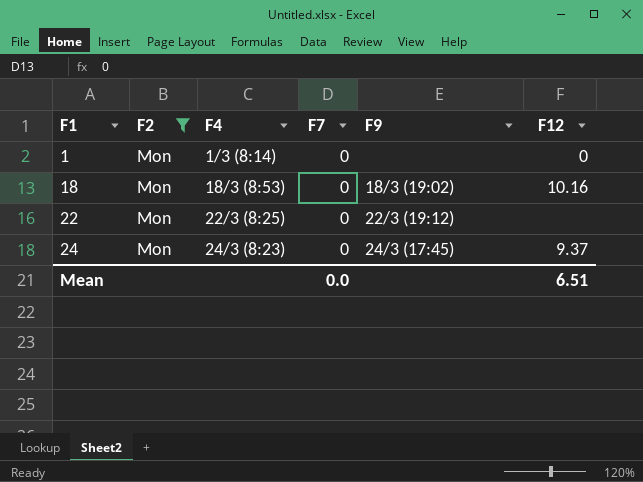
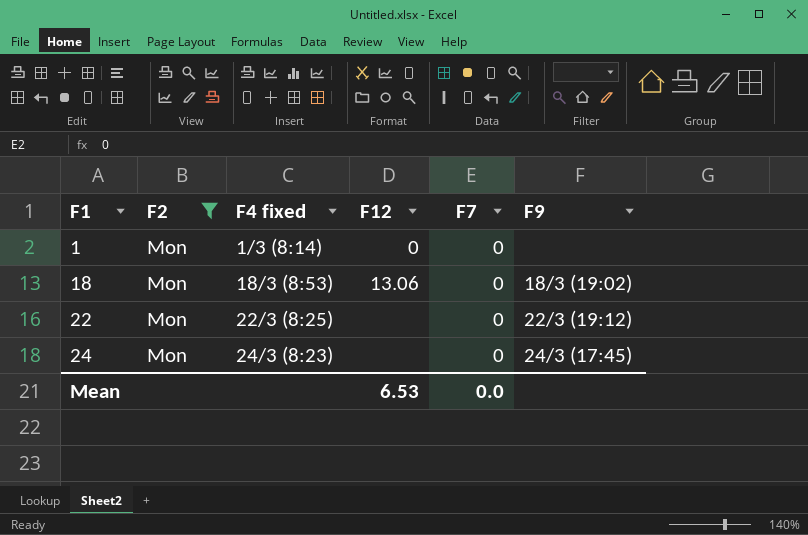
column name: F4 -> F4 fixed
column F12 | position: 6 -> 4
18 | F12: 10.16 -> 13.06
24 | F12: 9.37 -> none
Mean | F12: 6.51 -> 6.53

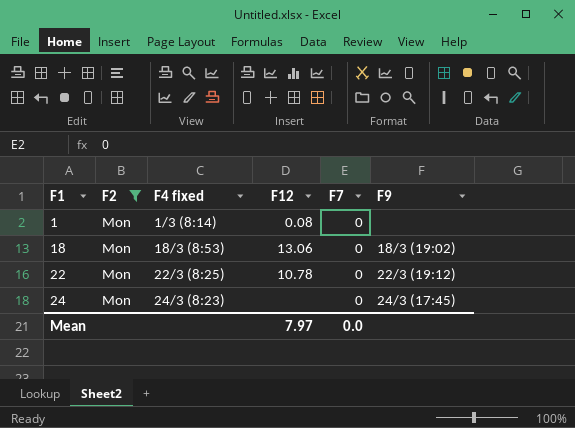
1 | F12: 0 -> 0.08
22 | F12: none -> 10.78
Mean | F12: 6.53 -> 7.97

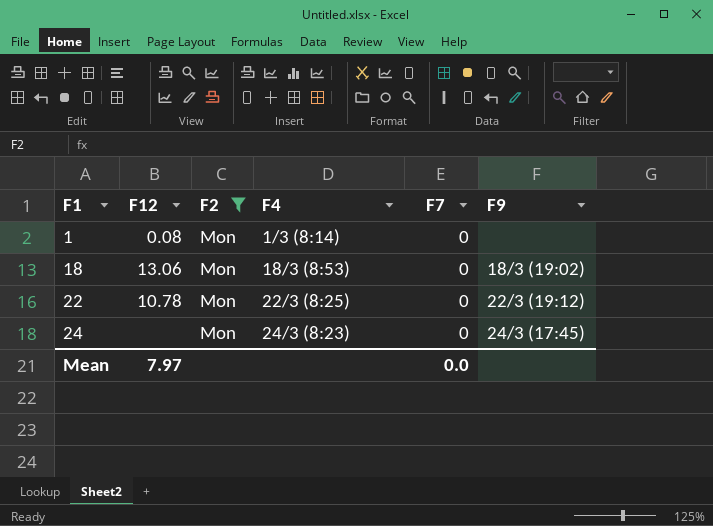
column F12 | position: 4 -> 2
column name: F4 fixed -> F4

